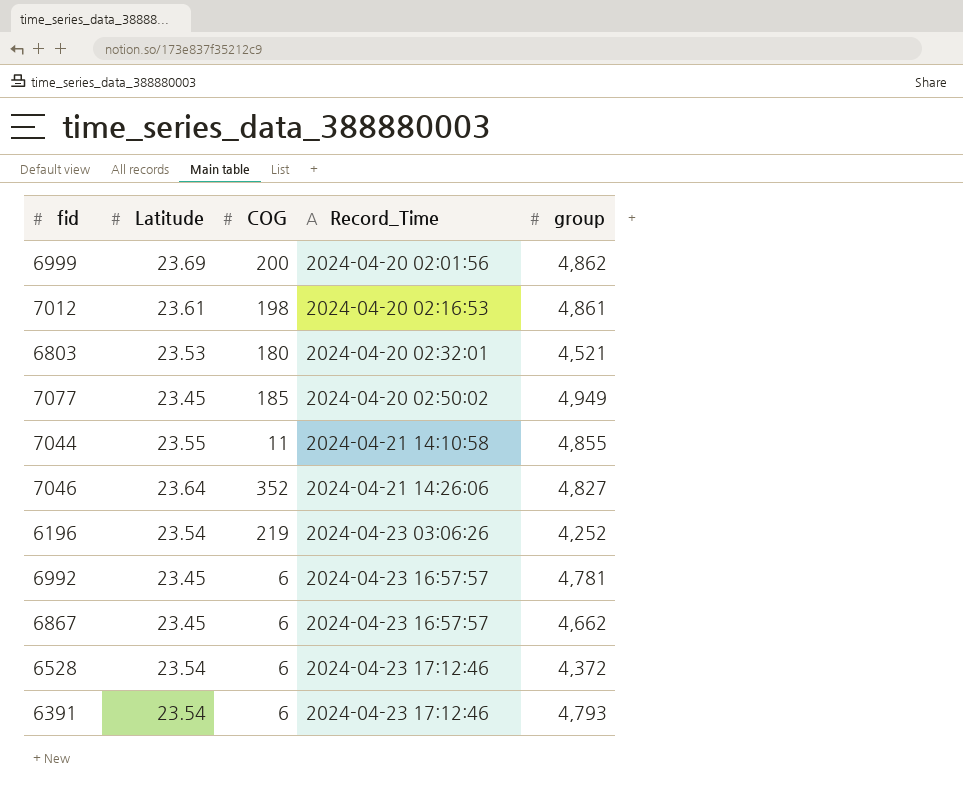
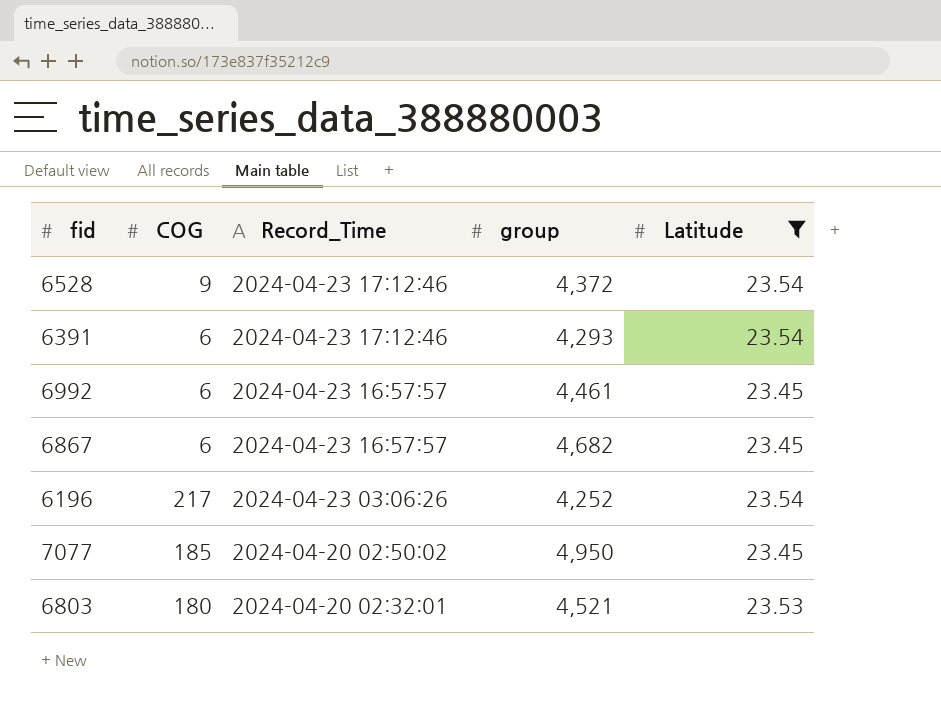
filter: none -> Latitude <= 23.54
row order: Record_Time ascending -> Record_Time descending
column Latitude | position: 2 -> 5
6528 | COG: 6 -> 9
6391 | group: 4,793 -> 4,293
6992 | group: 4,781 -> 4,461
6867 | group: 4,662 -> 4,682
6196 | COG: 219 -> 217
7077 | group: 4,949 -> 4,950

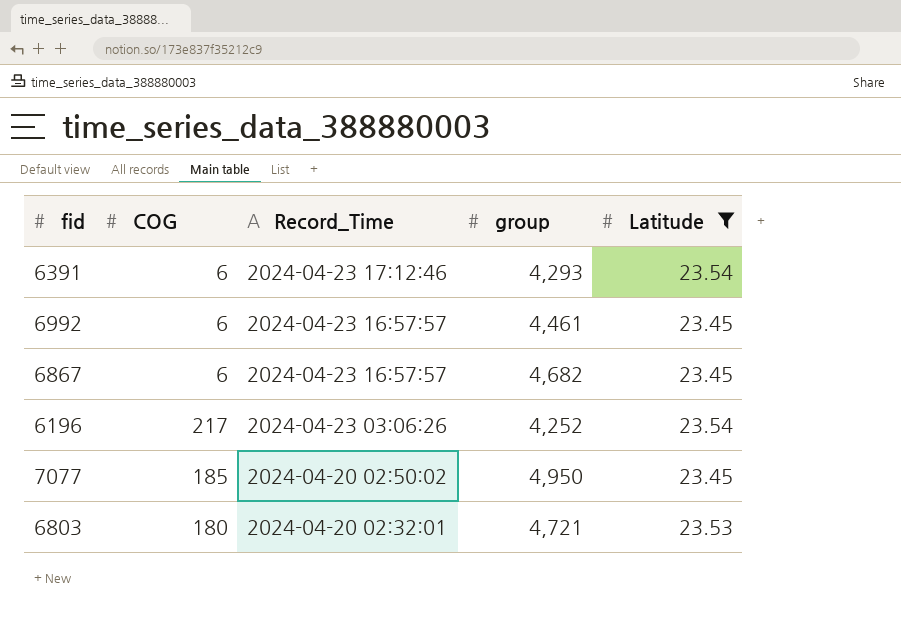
row 6528: 9 | 2024-04-23 17:12:46 | 4,372 | 23.54 -> none
6803 | group: 4,521 -> 4,721

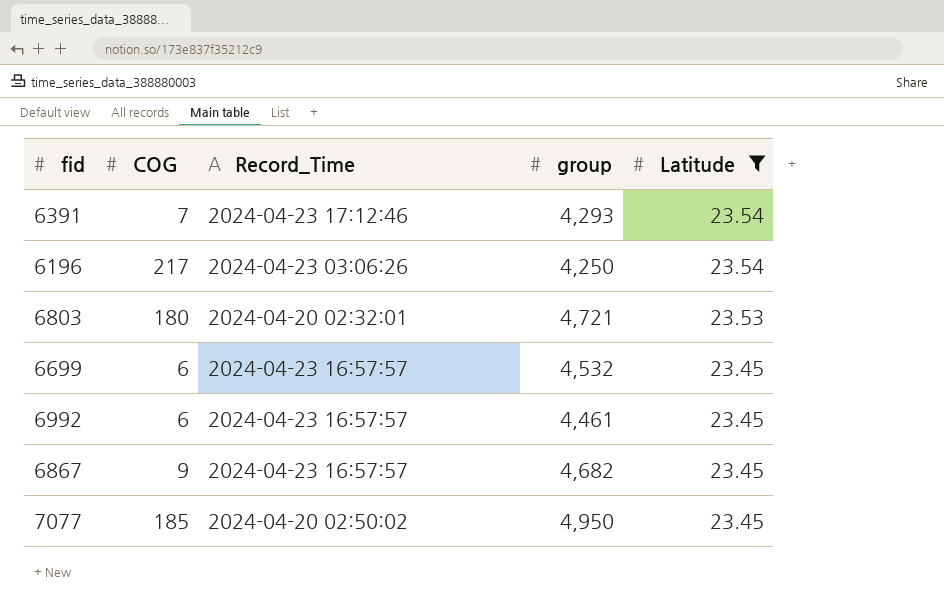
row order: Record_Time descending -> Latitude descending
6391 | COG: 6 -> 7
6196 | group: 4,252 -> 4,250
row 6699: none -> 6 | 2024-04-23 16:57:57 | 4,532 | 23.45
6867 | COG: 6 -> 9

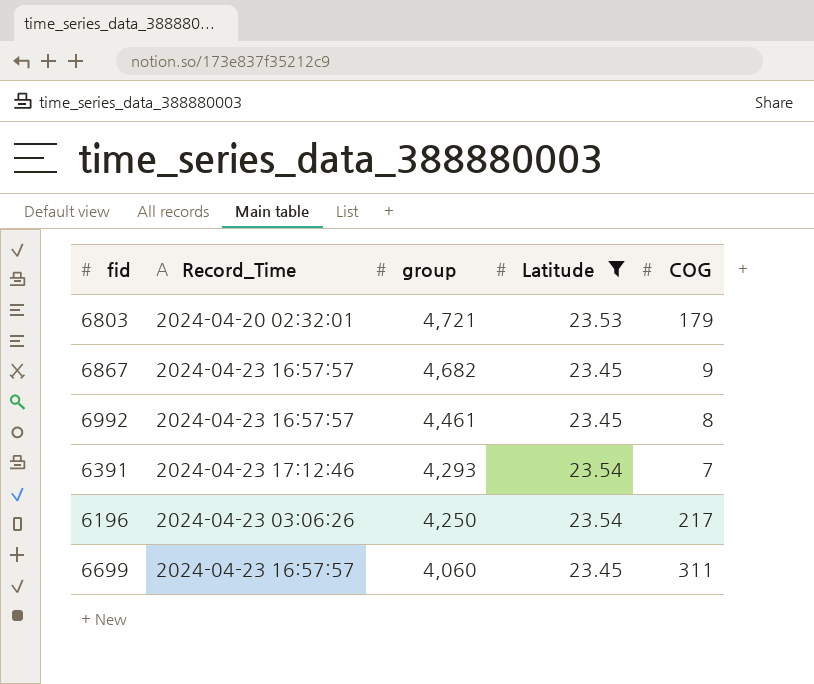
row order: Latitude descending -> group descending
column COG | position: 2 -> 5
row 7077: 185 | 2024-04-20 02:50:02 | 4,950 | 23.45 -> none
6803 | COG: 180 -> 179
6992 | COG: 6 -> 8
6699 | group: 4,532 -> 4,060
6699 | COG: 6 -> 311

